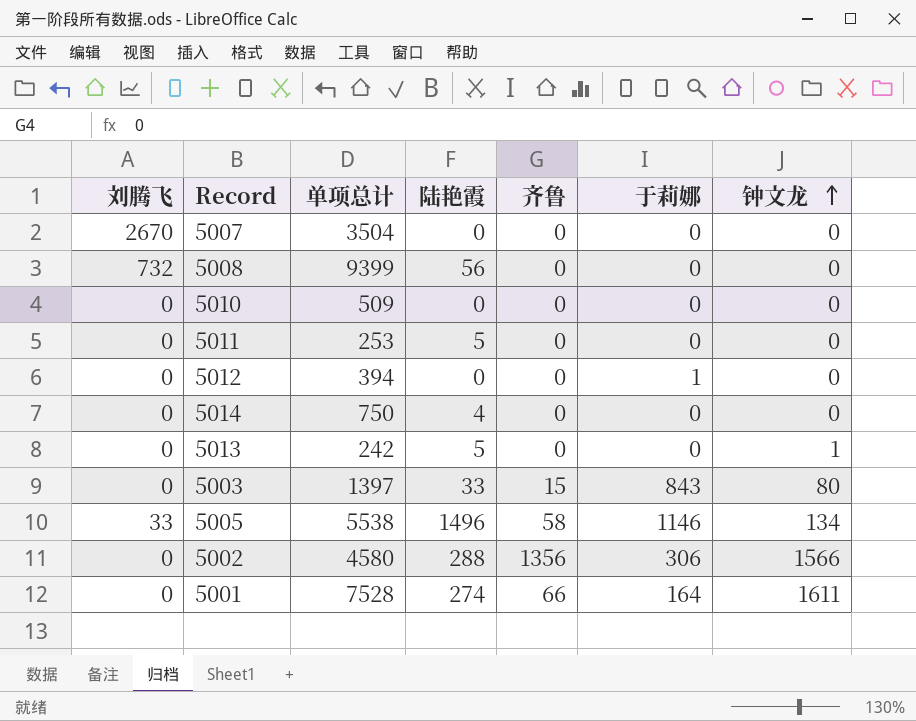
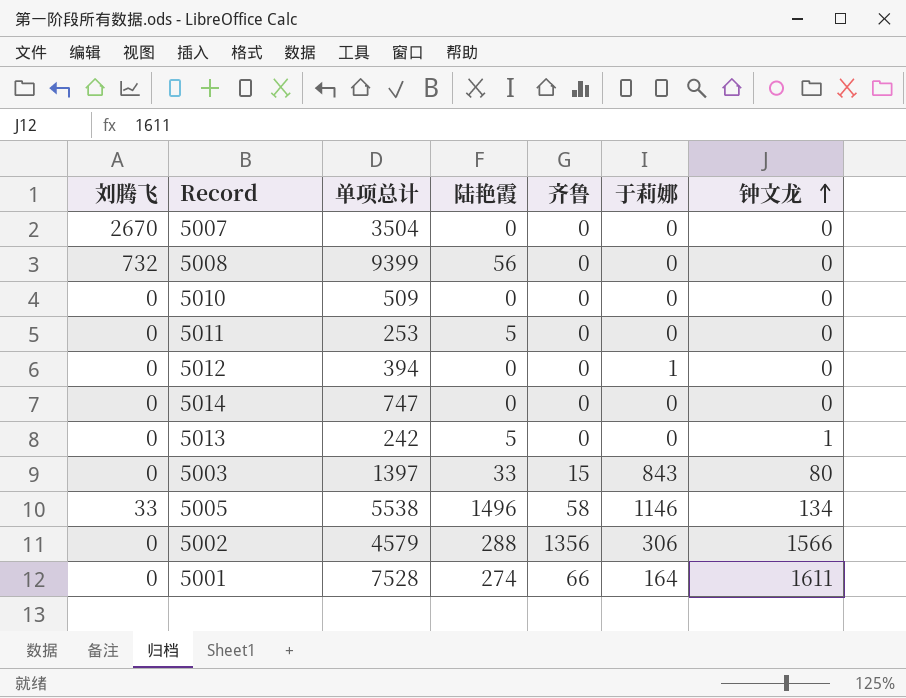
5014 | 单项总计: 750 -> 747
5014 | 陆艳霞: 4 -> 0
5002 | 单项总计: 4580 -> 4579

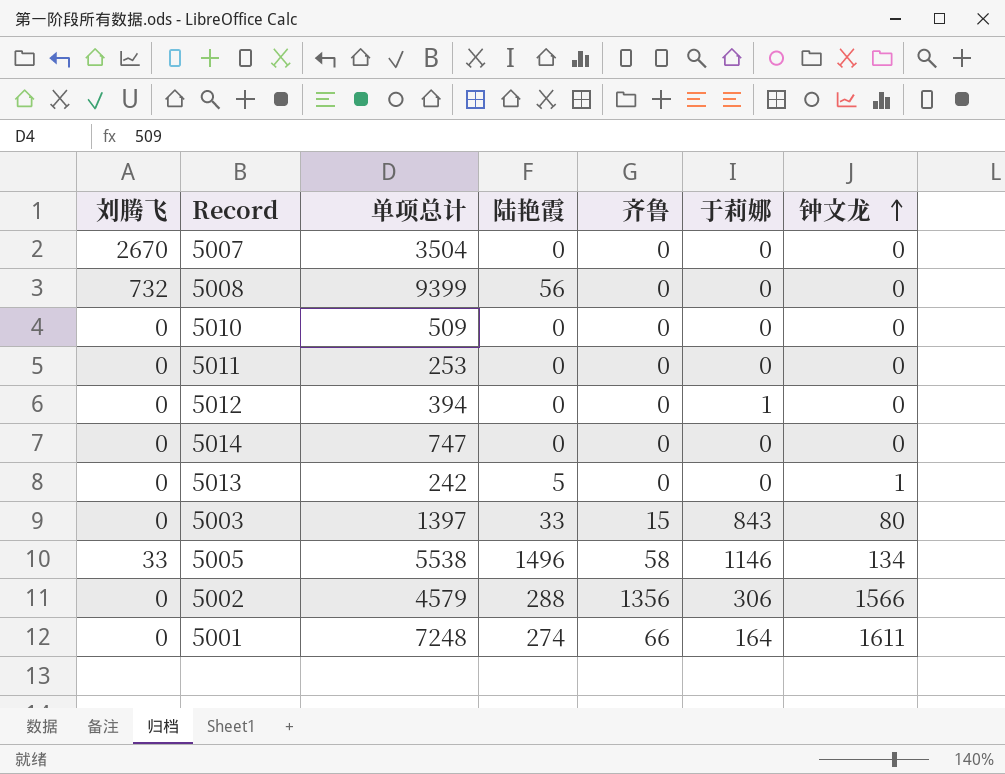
5011 | 陆艳霞: 5 -> 0
5001 | 单项总计: 7528 -> 7248

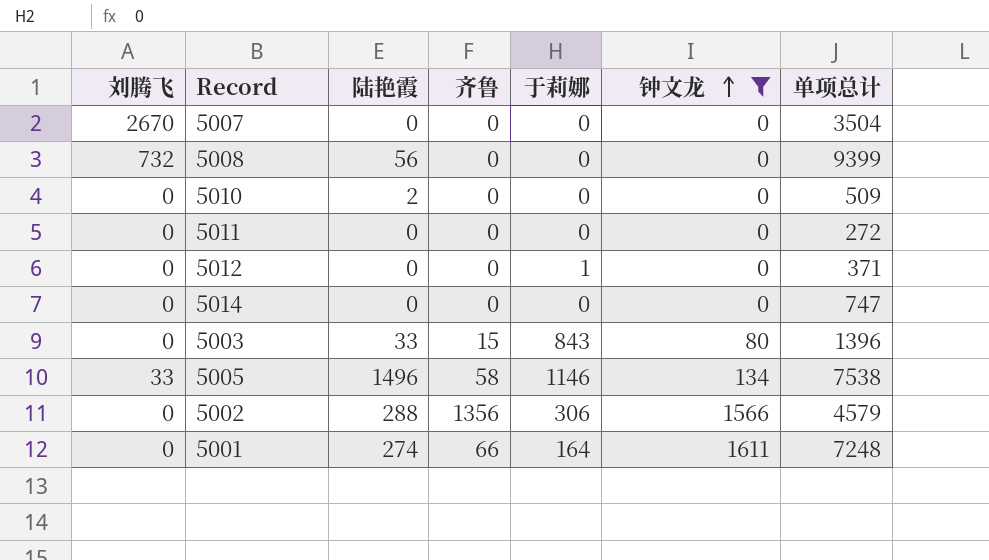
filter: none -> 钟文龙 != 1
column 单项总计 | position: 3 -> 7
5010 | 陆艳霞: 0 -> 2
5011 | 单项总计: 253 -> 272
5012 | 单项总计: 394 -> 371
5003 | 单项总计: 1397 -> 1396
5005 | 单项总计: 5538 -> 7538

